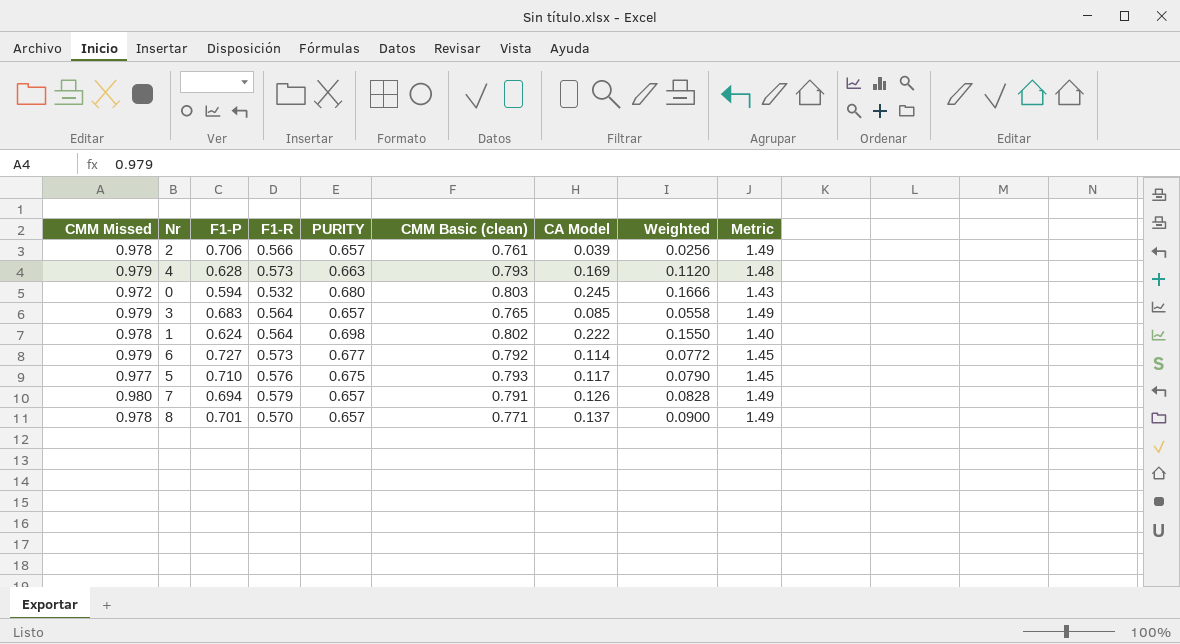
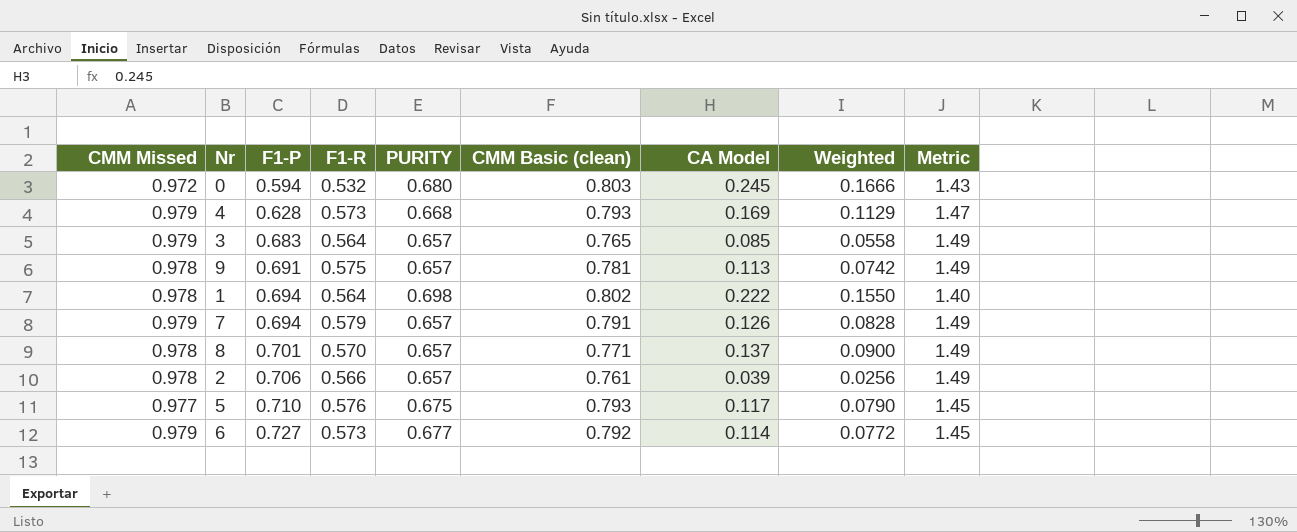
row order: none -> F1-P ascending
4 | PURITY: 0.663 -> 0.668
4 | Weighted: 0.1120 -> 0.1129
4 | Metric: 1.48 -> 1.47
row 9: none -> 0.978 | 0.691 | 0.575 | 0.657 | 0.781 | 0.113 | 0.0742 | 1.49
1 | F1-P: 0.624 -> 0.694
7 | CMM Missed: 0.980 -> 0.979

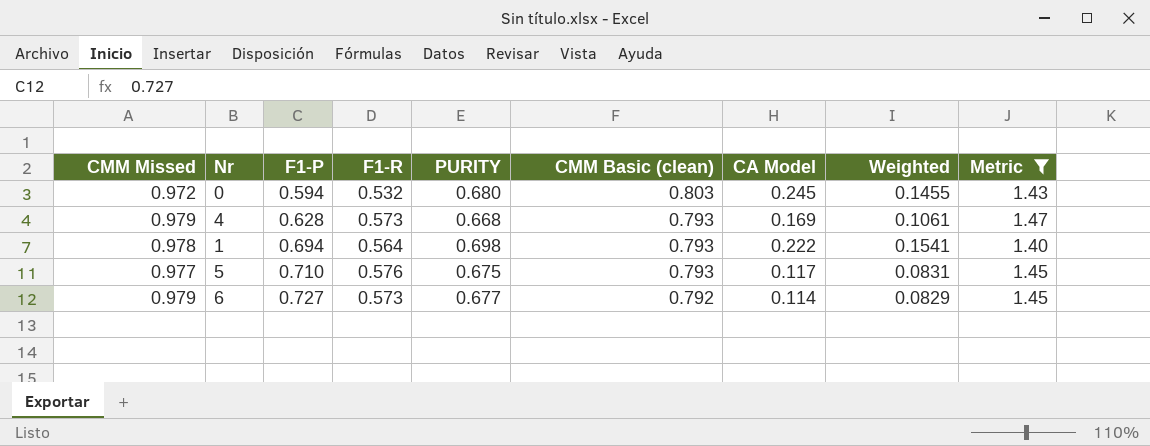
filter: none -> Metric != 1.49
column Weighted | formula: [PURITY] * [CA Model] -> [F1-P] * [CA Model]
1 | CMM Basic (clean): 0.802 -> 0.793

